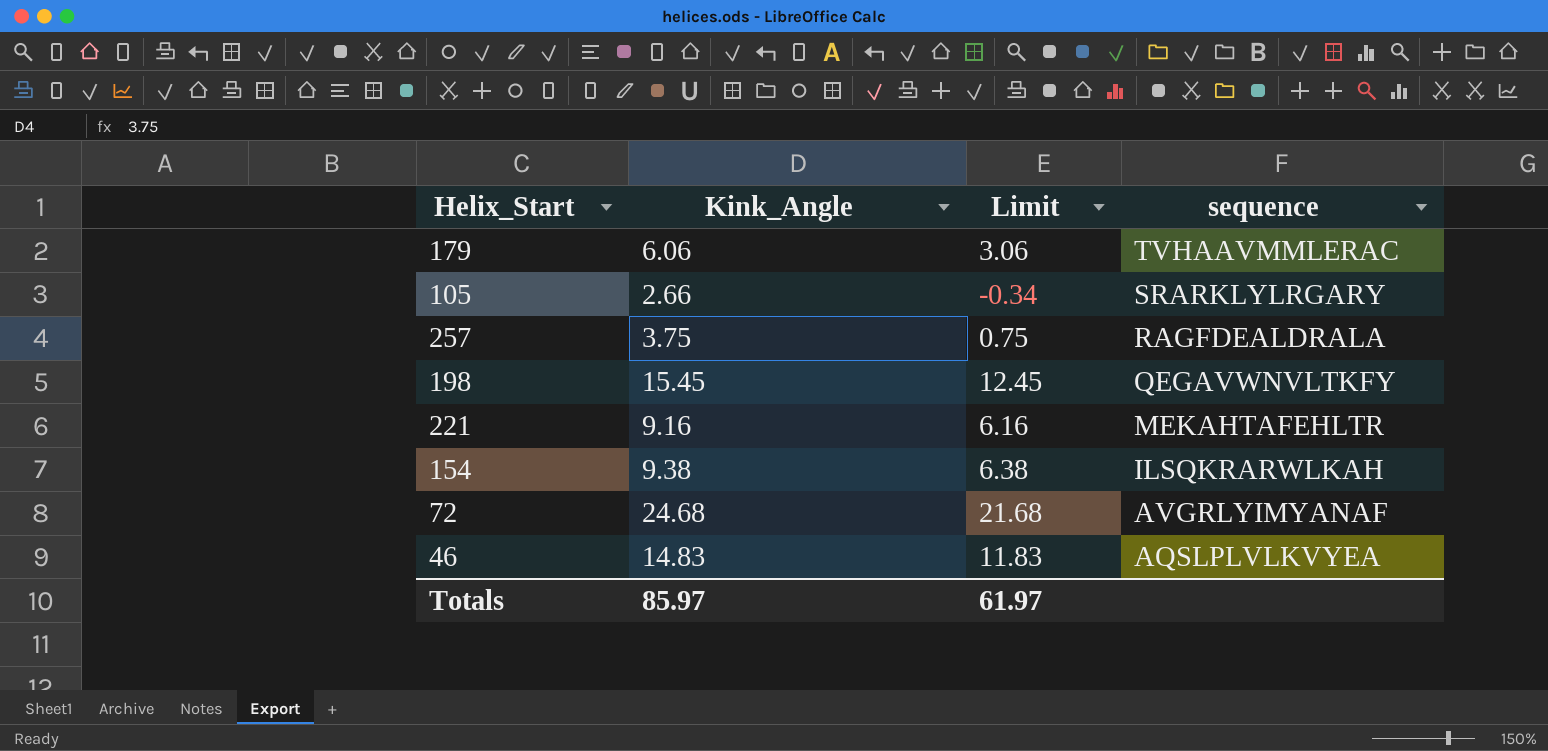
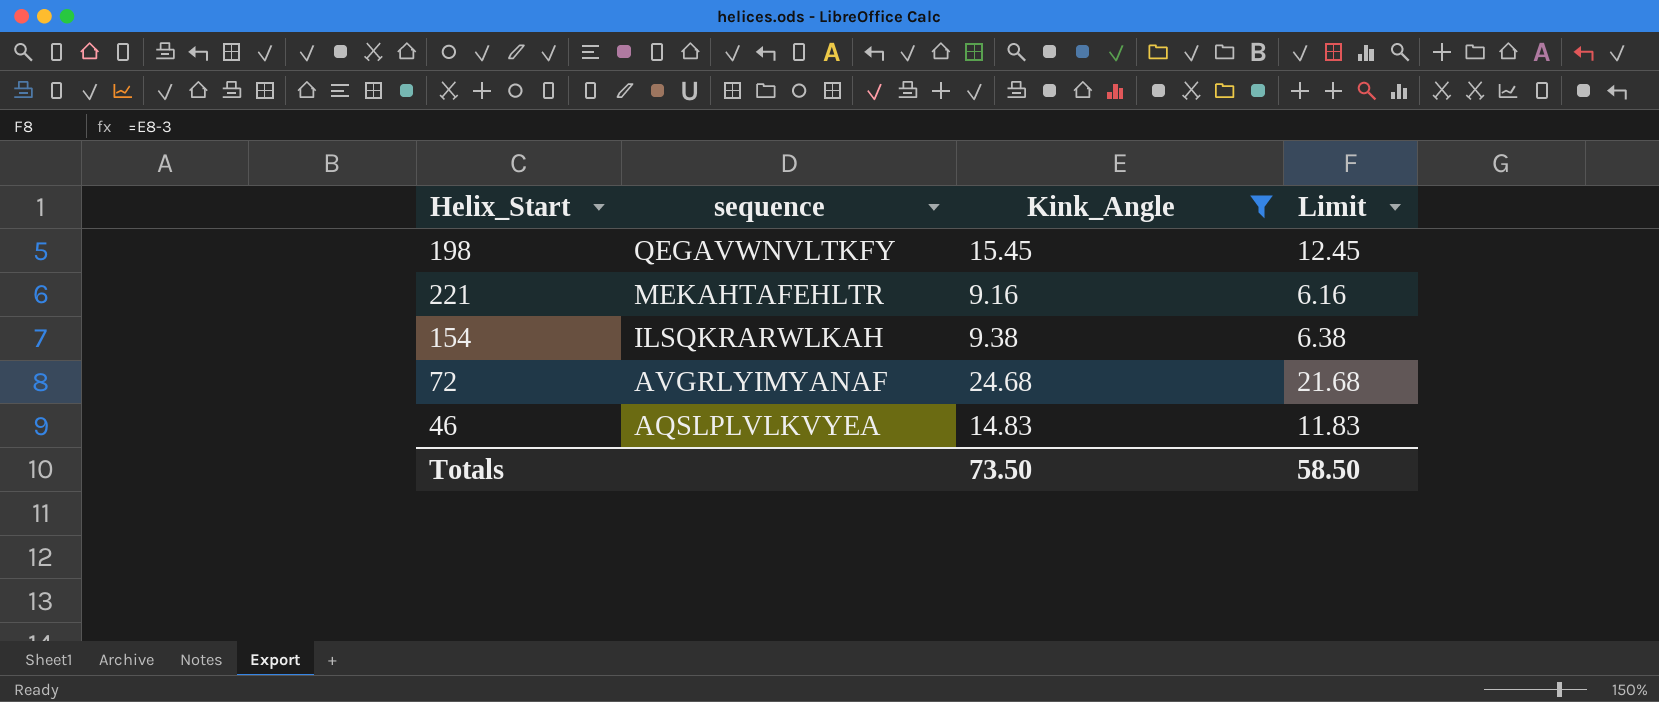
filter: none -> Kink_Angle >= 9.16
column sequence | position: 4 -> 2
Totals | Kink_Angle: 85.97 -> 73.50
Totals | Limit: 61.97 -> 58.50

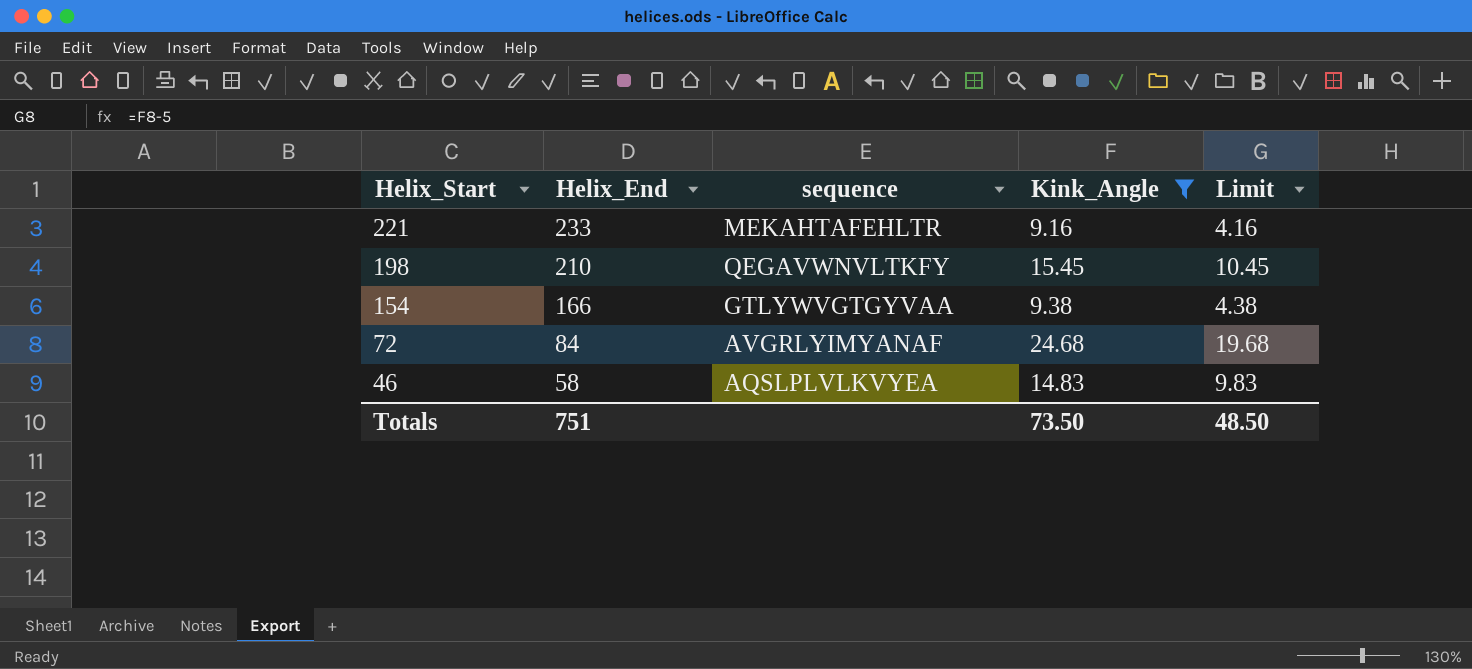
row order: sequence descending -> Helix_Start descending
column Helix_End | position: none -> 2
column Limit | formula: [Kink_Angle] - 3 -> [Kink_Angle] - 5
154 | sequence: ILSQKRARWLKAH -> GTLYWVGTGYVAA
Totals | Limit: 58.50 -> 48.50

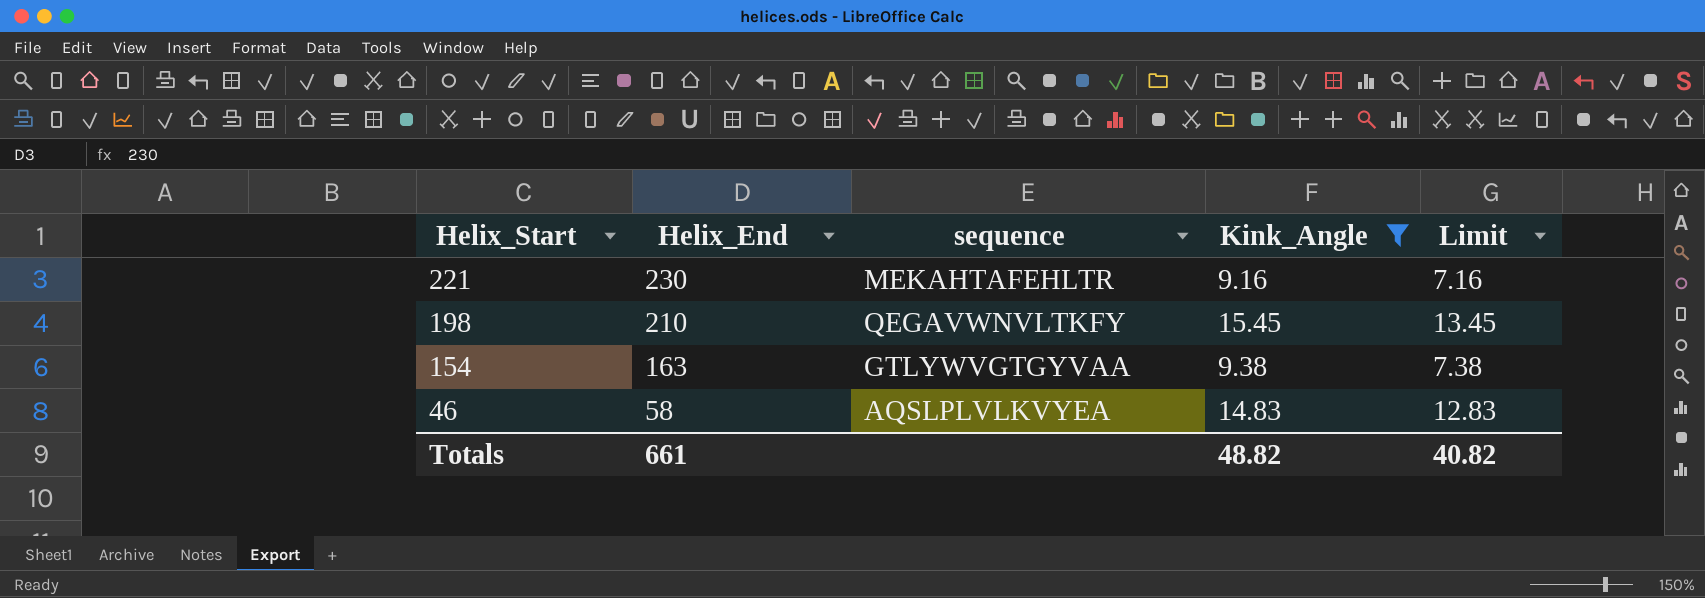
column Limit | formula: [Kink_Angle] - 5 -> [Kink_Angle] - 2
row 72: 84 | AVGRLYIMYANAF | 24.68 | 19.68 -> none
221 | Helix_End: 233 -> 230
154 | Helix_End: 166 -> 163
Totals | Helix_End: 751 -> 661
Totals | Kink_Angle: 73.50 -> 48.82
Totals | Limit: 48.50 -> 40.82

